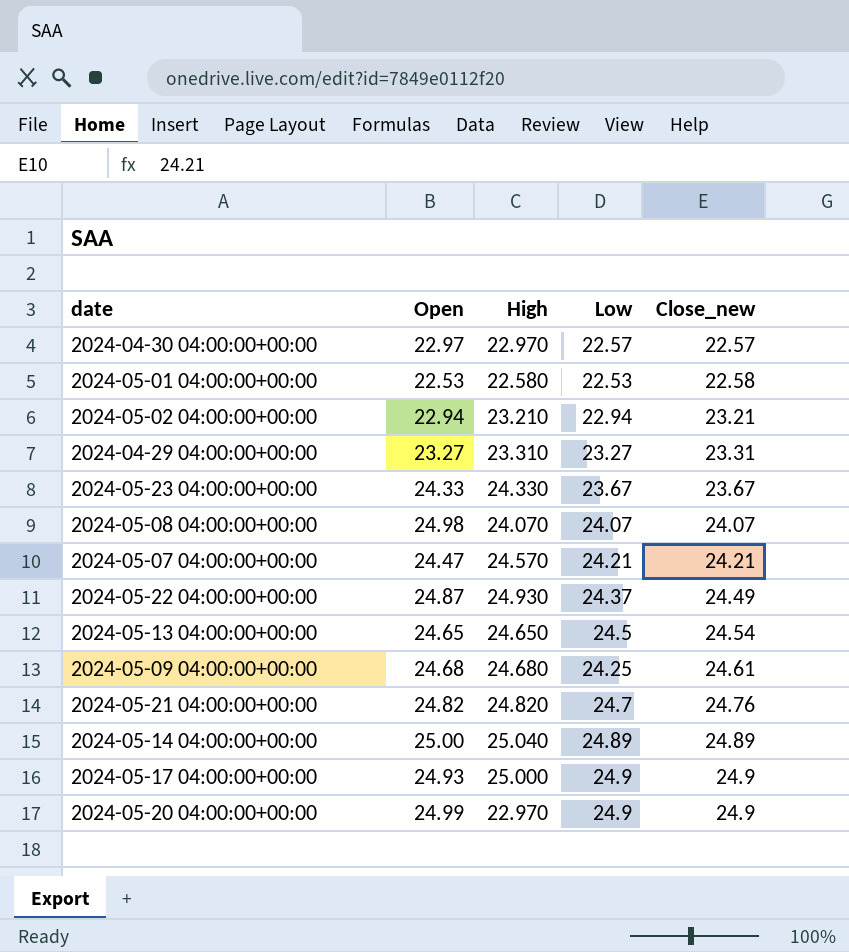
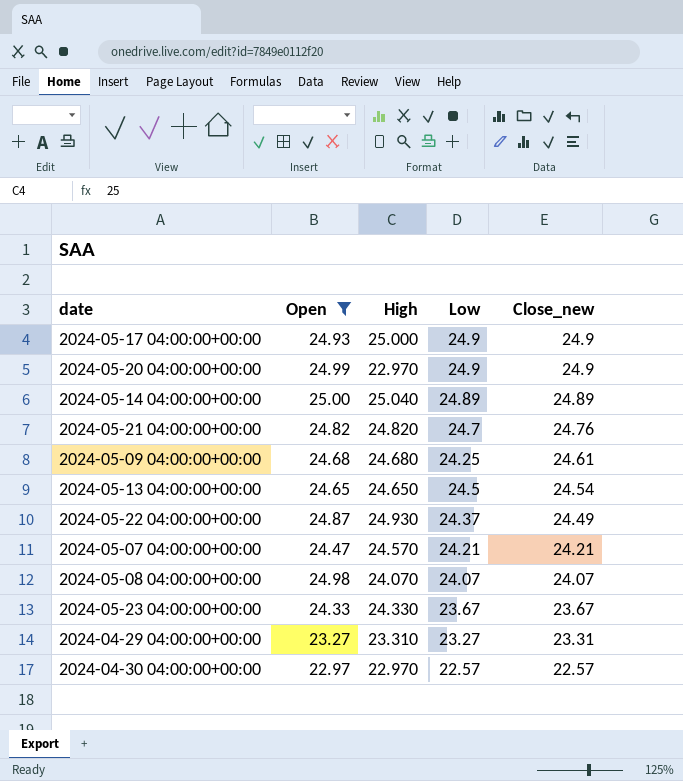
filter: none -> Open >= 22.97
row order: Close_new ascending -> Close_new descending

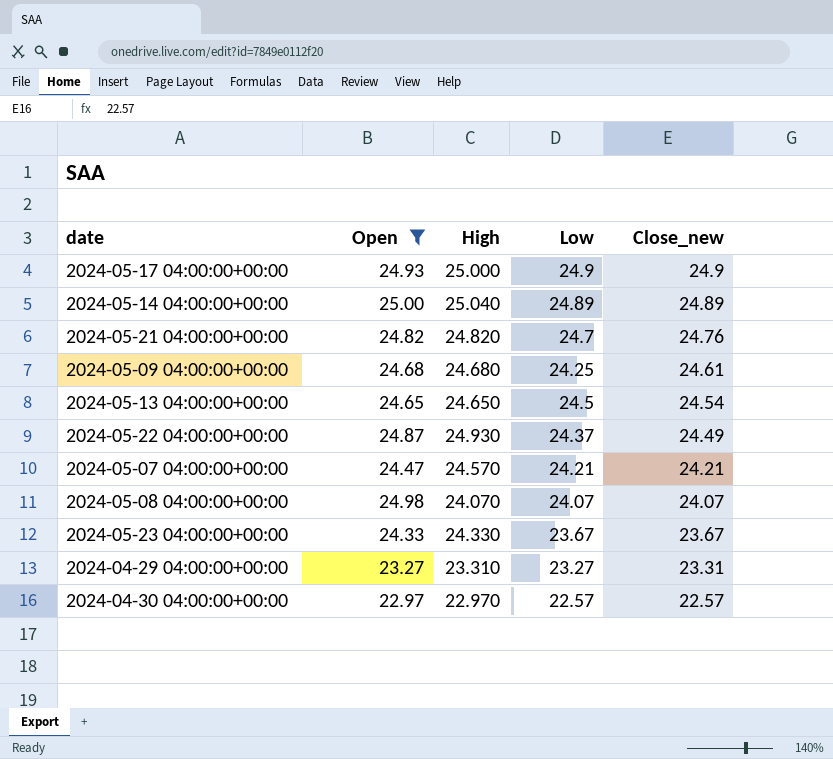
row 2024-05-20 04:00:00+00:00: 24.99 | 22.970 | 24.9 | 24.9 -> none

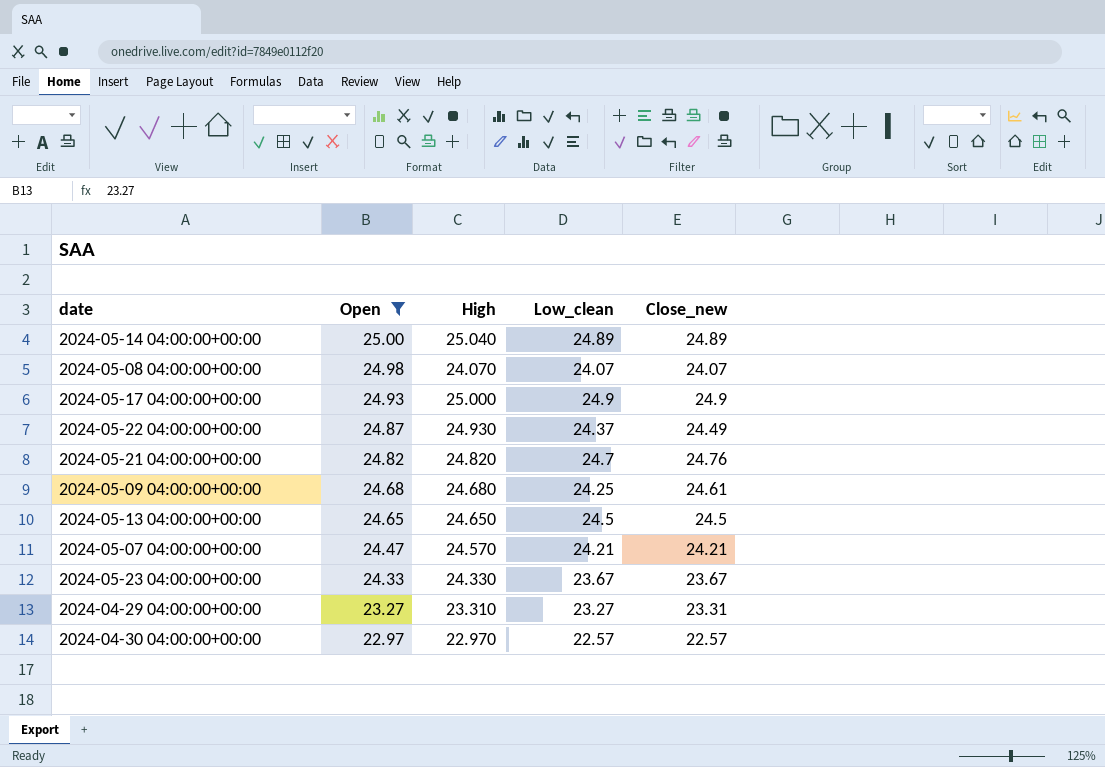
row order: Close_new descending -> Open descending
column name: Low -> Low_clean
2024-05-13 04:00:00+00:00 | Close_new: 24.54 -> 24.5

